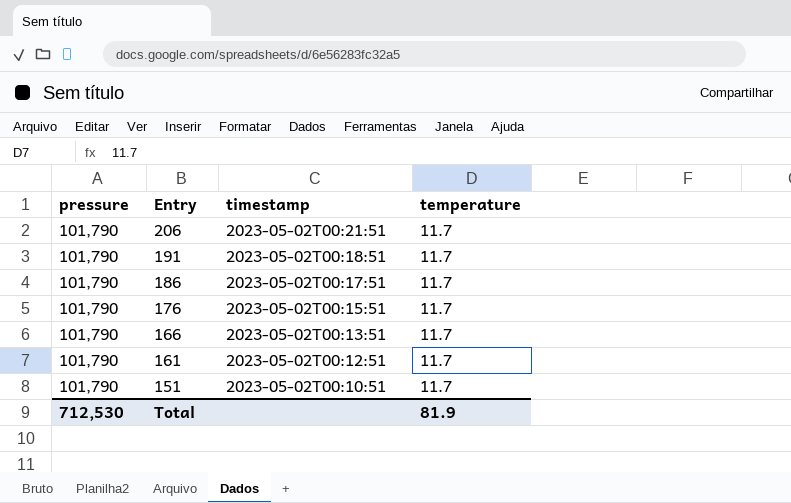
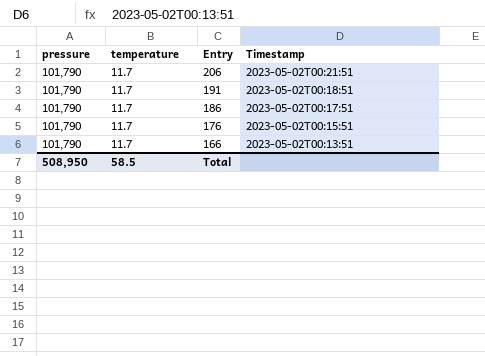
column temperature | position: 4 -> 2
column name: timestamp -> Timestamp
row 161: 101,790 | 2023-05-02T00:12:51 | 11.7 -> none
row 151: 101,790 | 2023-05-02T00:10:51 | 11.7 -> none
Total | pressure: 712,530 -> 508,950
Total | temperature: 81.9 -> 58.5

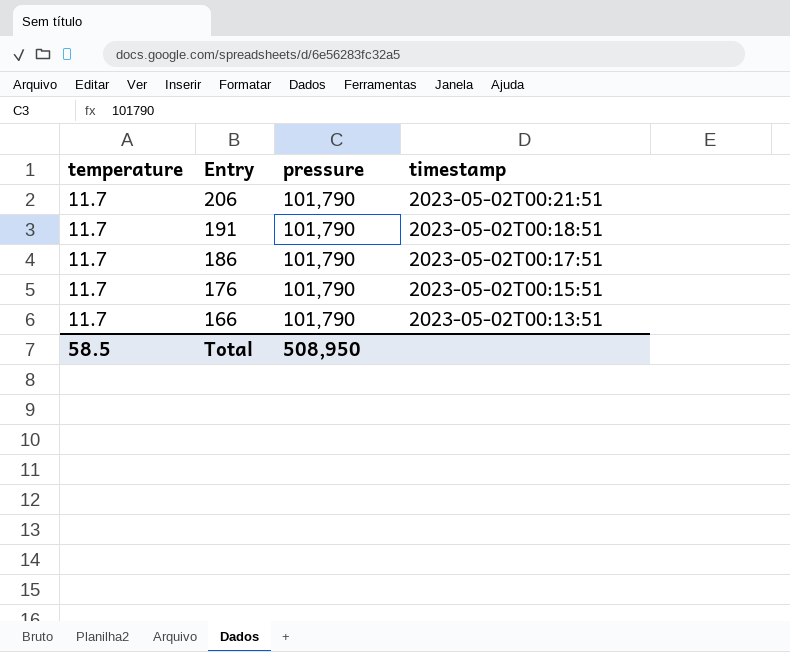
column pressure | position: 1 -> 3
column name: Timestamp -> timestamp

